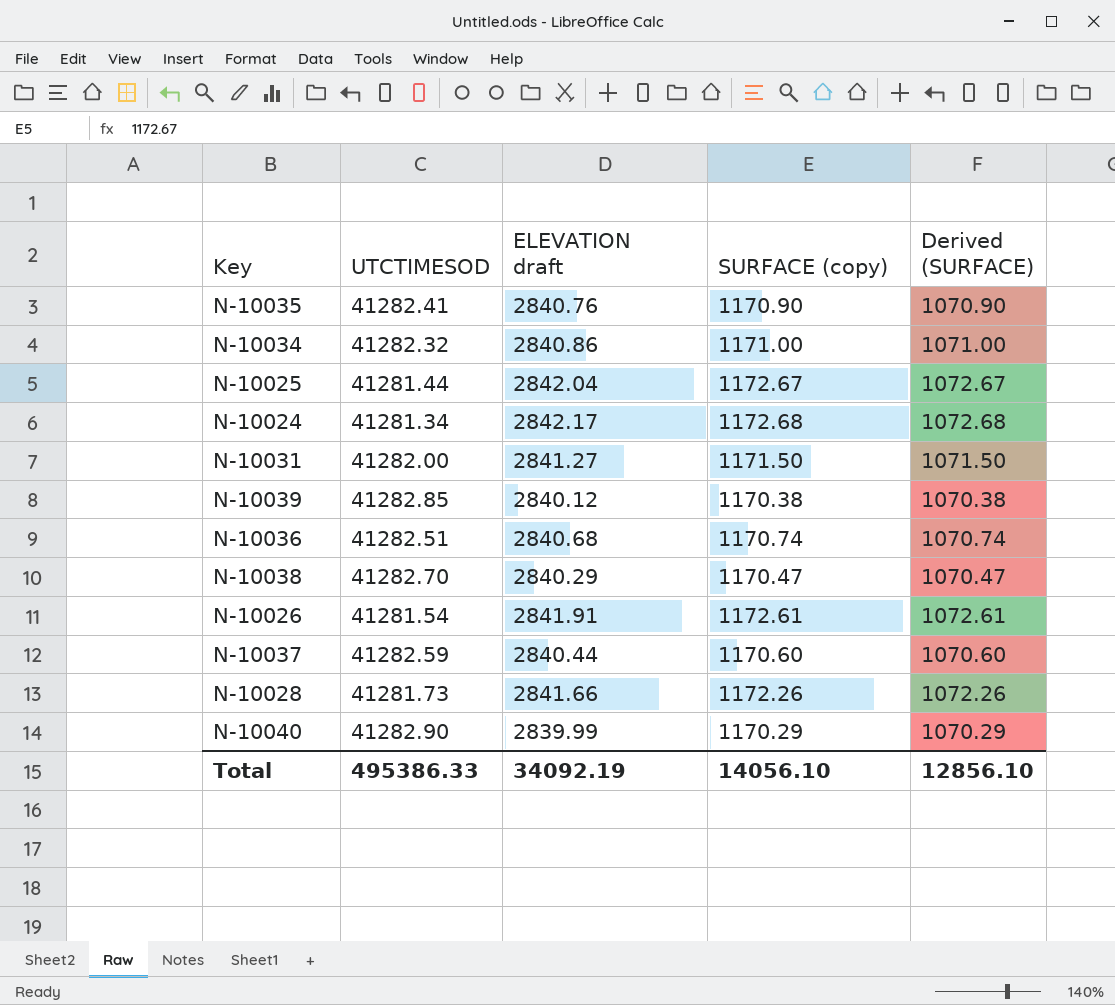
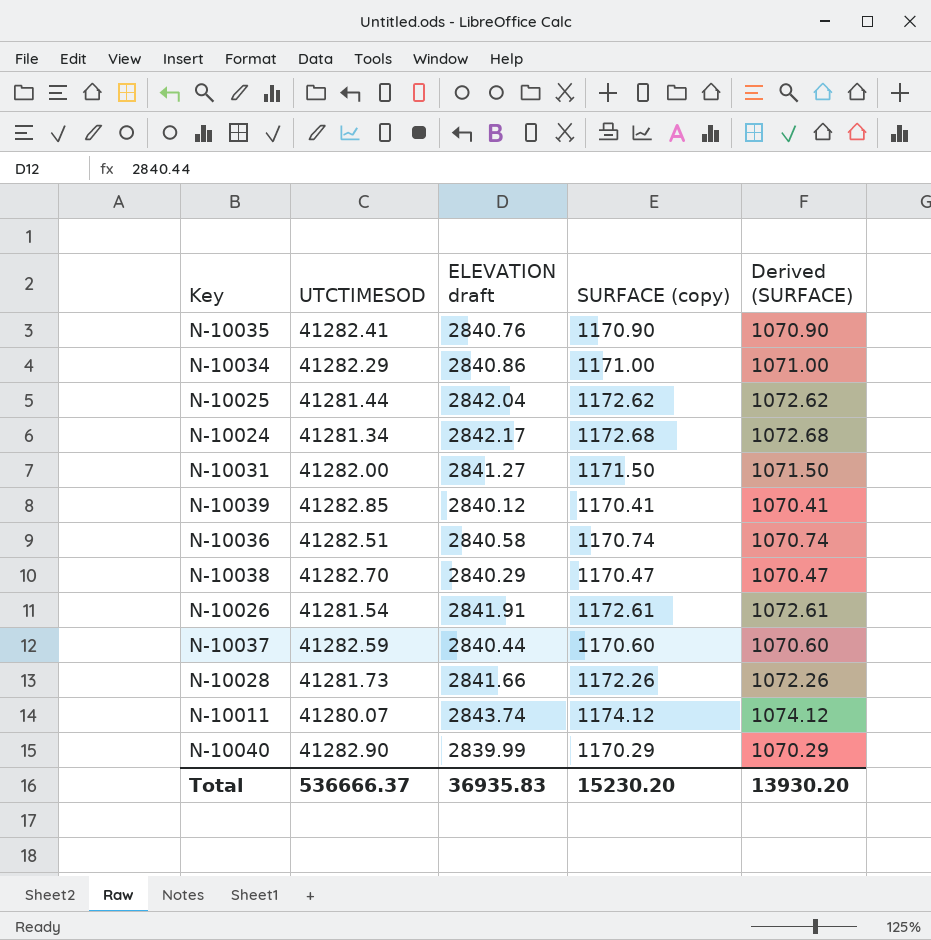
N-10034 | UTCTIMESOD: 41282.32 -> 41282.29
N-10025 | SURFACE (copy): 1172.67 -> 1172.62
N-10025 | Derived (SURFACE): 1072.67 -> 1072.62
N-10039 | SURFACE (copy): 1170.38 -> 1170.41
N-10039 | Derived (SURFACE): 1070.38 -> 1070.41
N-10036 | ELEVATION draft: 2840.68 -> 2840.58
row N-10011: none -> 41280.07 | 2843.74 | 1174.12 | 1074.12
Total | UTCTIMESOD: 495386.33 -> 536666.37
Total | ELEVATION draft: 34092.19 -> 36935.83
Total | SURFACE (copy): 14056.10 -> 15230.20
Total | Derived (SURFACE): 12856.10 -> 13930.20

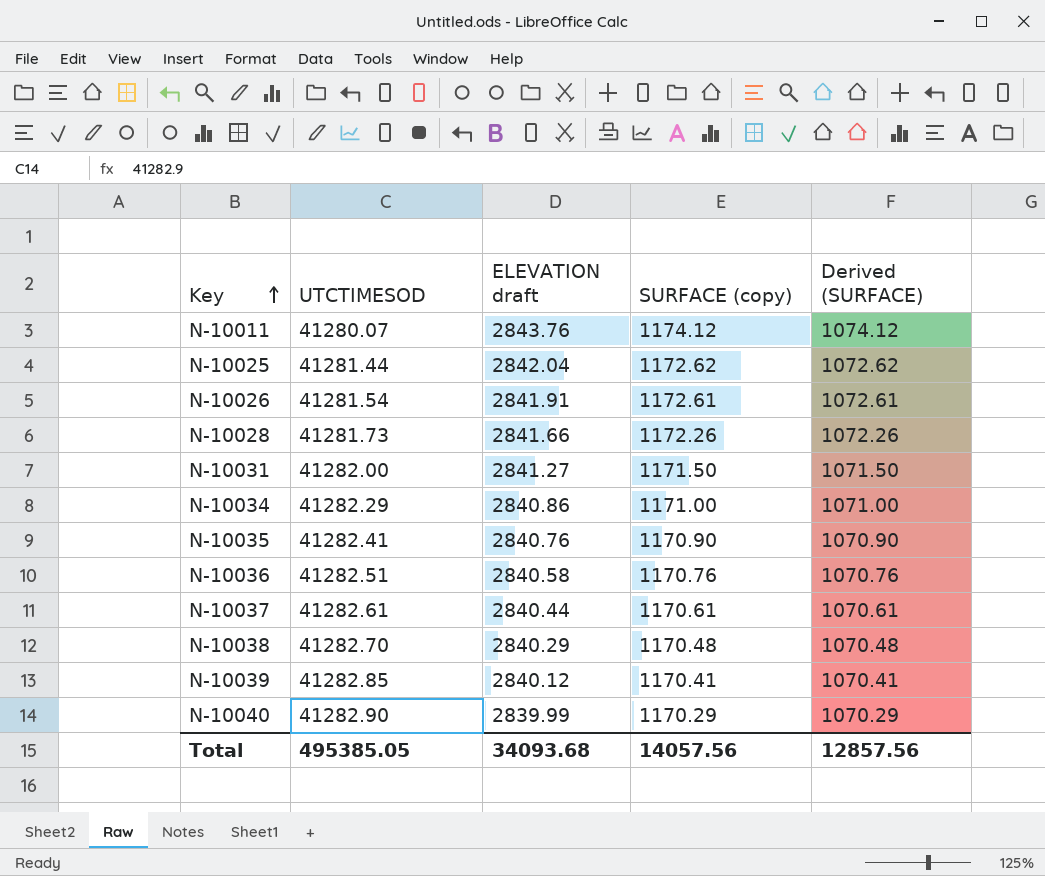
row order: none -> Key ascending
row N-10024: 41281.34 | 2842.17 | 1172.68 | 1072.68 -> none
N-10011 | ELEVATION draft: 2843.74 -> 2843.76
N-10036 | SURFACE (copy): 1170.74 -> 1170.76
N-10036 | Derived (SURFACE): 1070.74 -> 1070.76
N-10037 | UTCTIMESOD: 41282.59 -> 41282.61
N-10037 | SURFACE (copy): 1170.60 -> 1170.61
N-10037 | Derived (SURFACE): 1070.60 -> 1070.61
N-10038 | SURFACE (copy): 1170.47 -> 1170.48
N-10038 | Derived (SURFACE): 1070.47 -> 1070.48
Total | UTCTIMESOD: 536666.37 -> 495385.05
Total | ELEVATION draft: 36935.83 -> 34093.68
Total | SURFACE (copy): 15230.20 -> 14057.56
Total | Derived (SURFACE): 13930.20 -> 12857.56

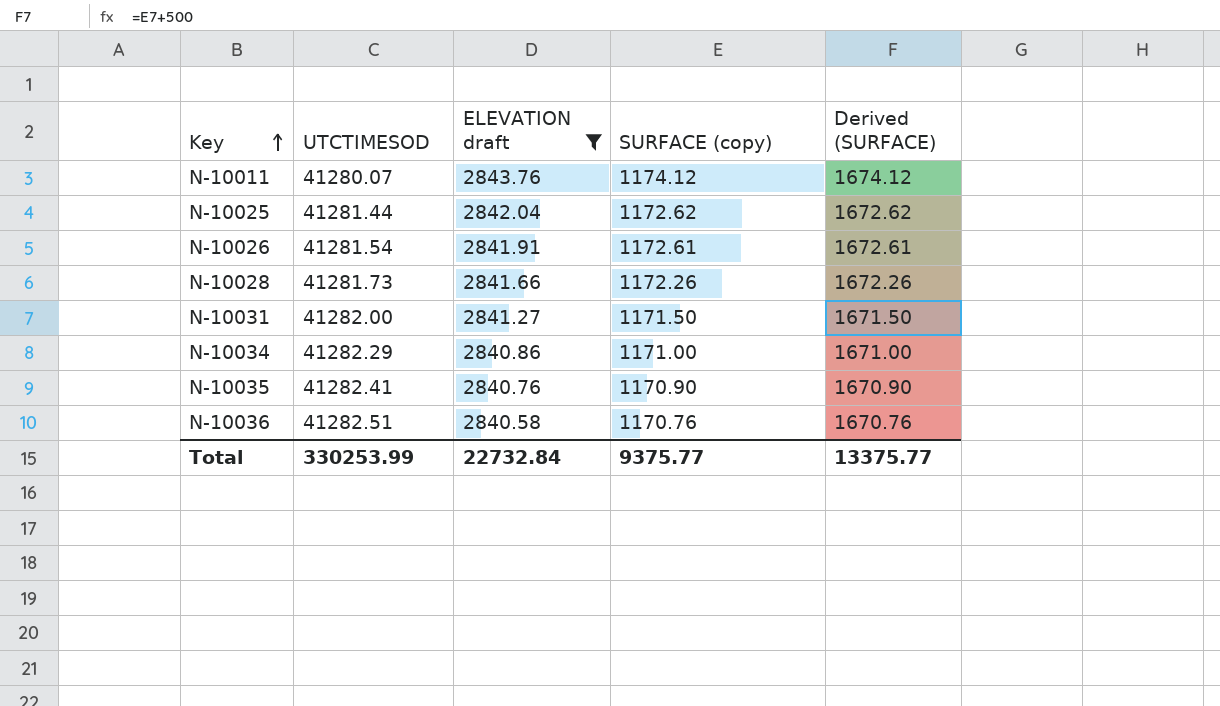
filter: none -> ELEVATION draft >= 2840.58
column Derived (SURFACE) | formula: [SURFACE (copy)] - 100 -> [SURFACE (copy)] + 500
Total | UTCTIMESOD: 495385.05 -> 330253.99
Total | ELEVATION draft: 34093.68 -> 22732.84
Total | SURFACE (copy): 14057.56 -> 9375.77
Total | Derived (SURFACE): 12857.56 -> 13375.77

